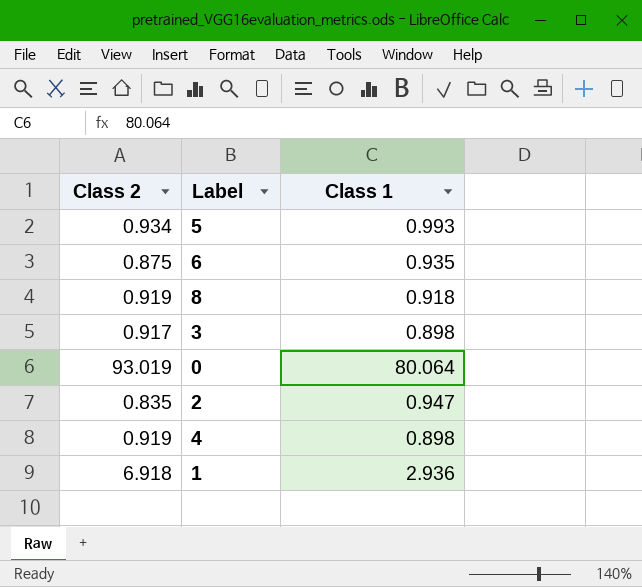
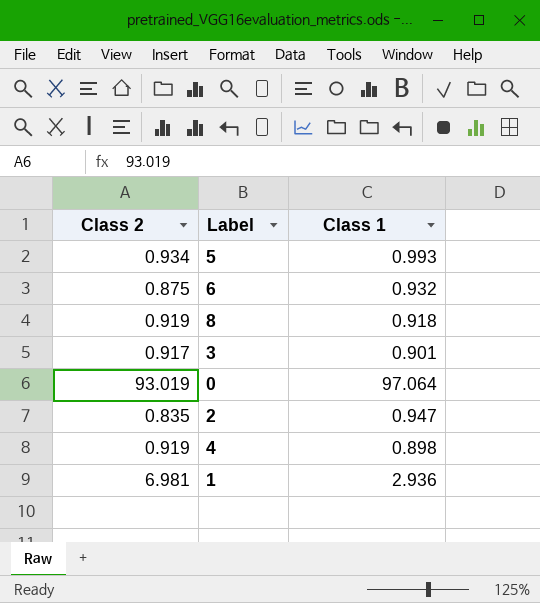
6 | Class 1: 0.935 -> 0.932
3 | Class 1: 0.898 -> 0.901
0 | Class 1: 80.064 -> 97.064
1 | Class 2: 6.918 -> 6.981

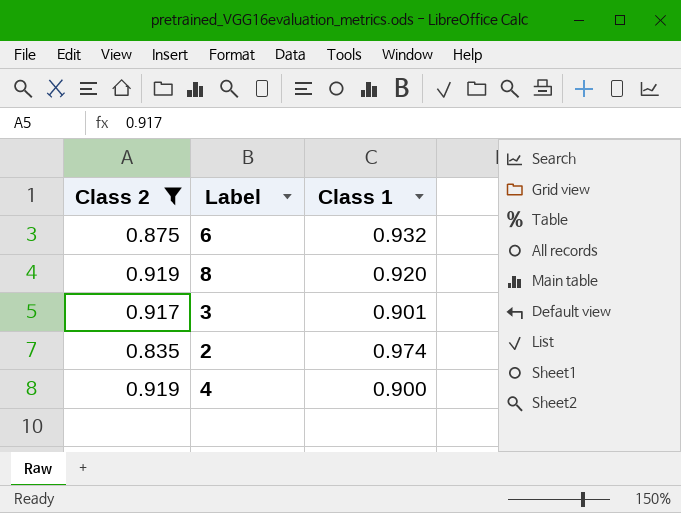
filter: none -> Class 2 <= 0.919
8 | Class 1: 0.918 -> 0.920
2 | Class 1: 0.947 -> 0.974
4 | Class 1: 0.898 -> 0.900

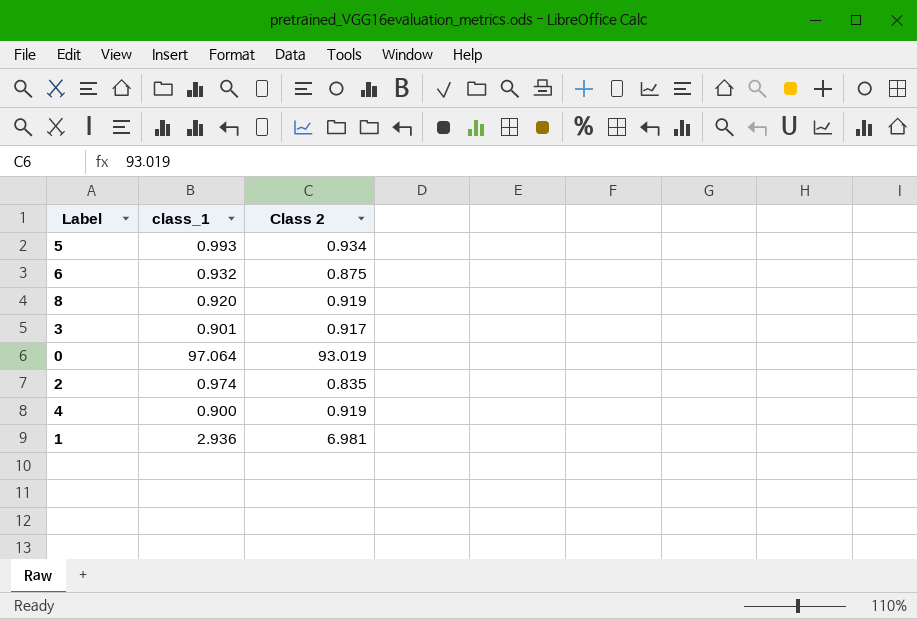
filter: Class 2 <= 0.919 -> none
column name: Class 1 -> class_1
column Class 2 | position: 1 -> 3

